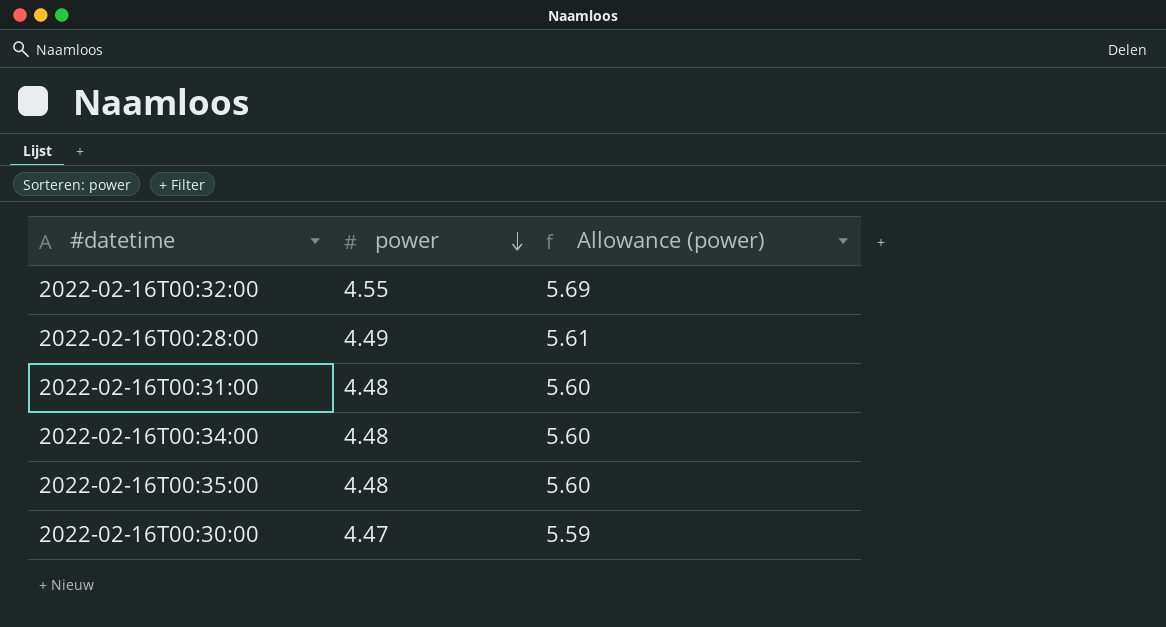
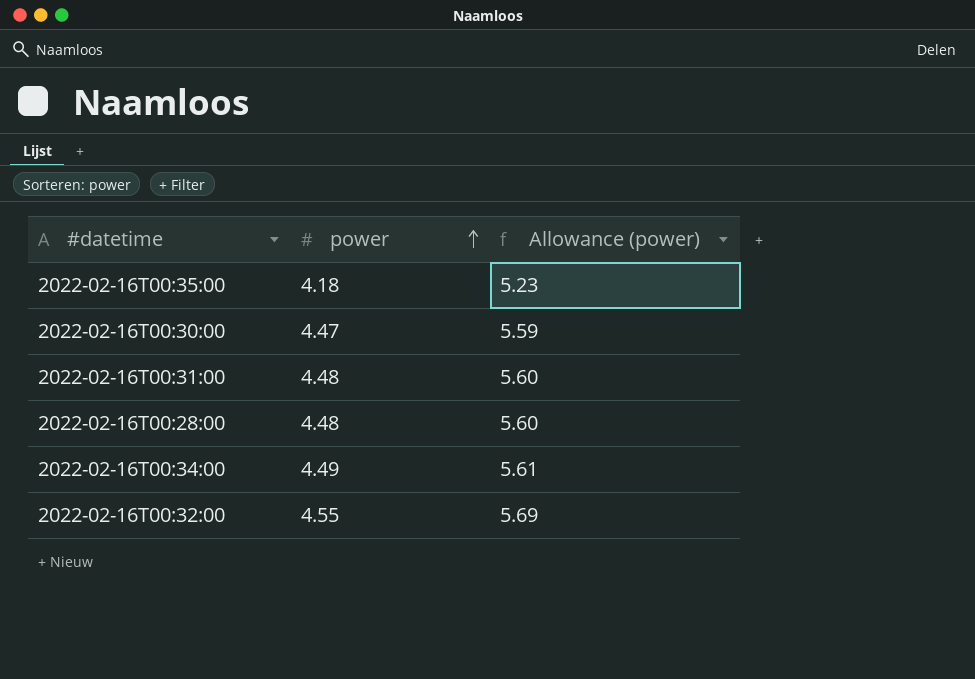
row order: power descending -> power ascending
2022-02-16T00:35:00 | power: 4.48 -> 4.18
2022-02-16T00:35:00 | Allowance (power): 5.60 -> 5.23
2022-02-16T00:28:00 | power: 4.49 -> 4.48
2022-02-16T00:28:00 | Allowance (power): 5.61 -> 5.60
2022-02-16T00:34:00 | power: 4.48 -> 4.49
2022-02-16T00:34:00 | Allowance (power): 5.60 -> 5.61

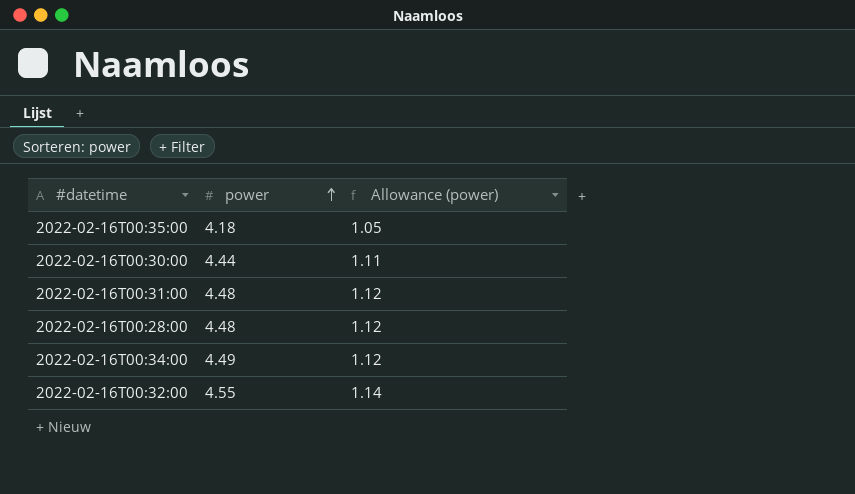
column Allowance (power) | formula: [power] * 1.25 -> [power] * 0.25
2022-02-16T00:30:00 | power: 4.47 -> 4.44

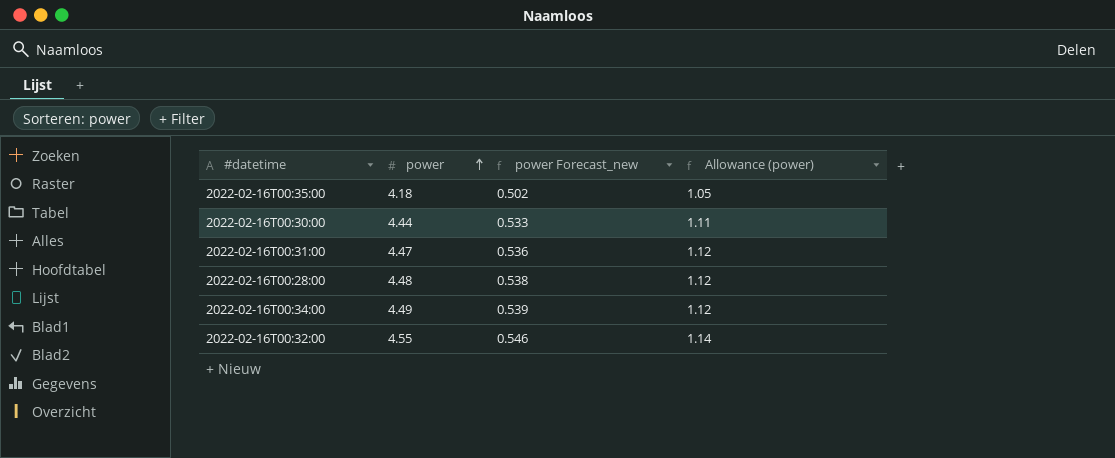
column power Forecast_new | formula: none -> [power] * 0.12
2022-02-16T00:31:00 | power: 4.48 -> 4.47

